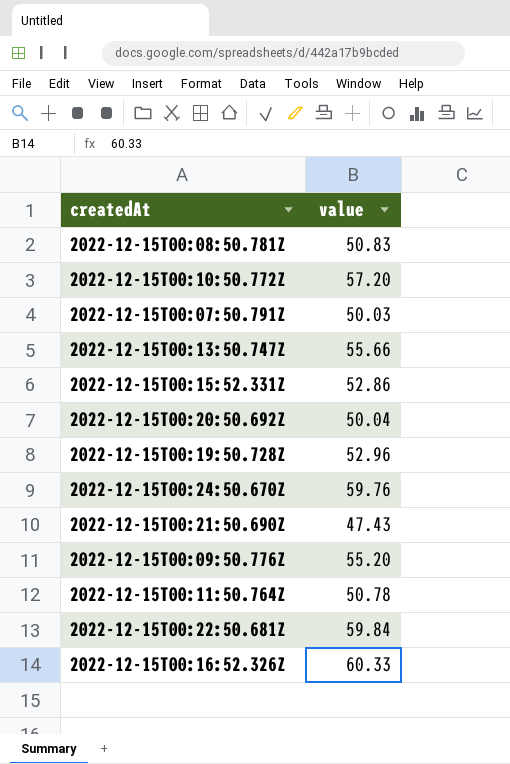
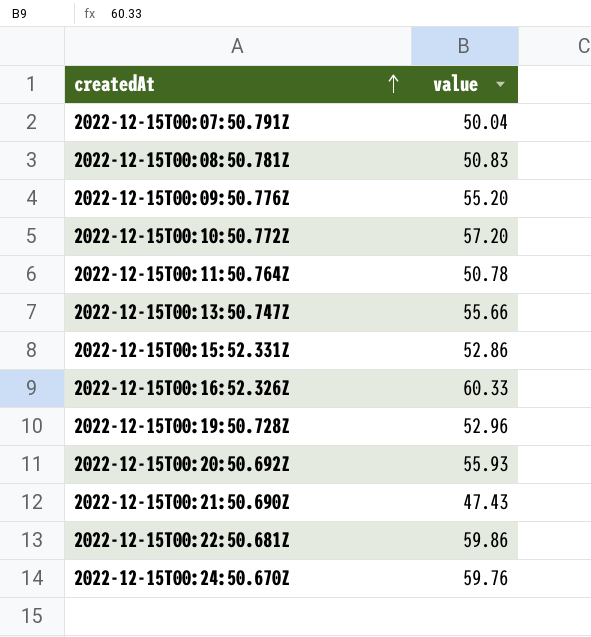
row order: none -> createdAt ascending
2022-12-15T00:07:50.791Z | value: 50.03 -> 50.04
2022-12-15T00:20:50.692Z | value: 50.04 -> 55.93
2022-12-15T00:22:50.681Z | value: 59.84 -> 59.86

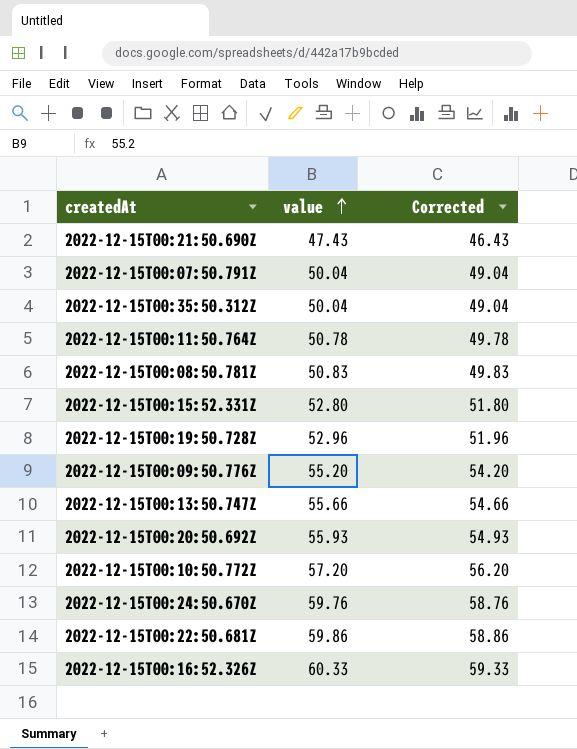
row order: createdAt ascending -> value ascending
column Corrected | formula: none -> [value] - 1
row 2022-12-15T00:35:50.312Z: none -> 50.04 | 49.04
2022-12-15T00:15:52.331Z | value: 52.86 -> 52.80

